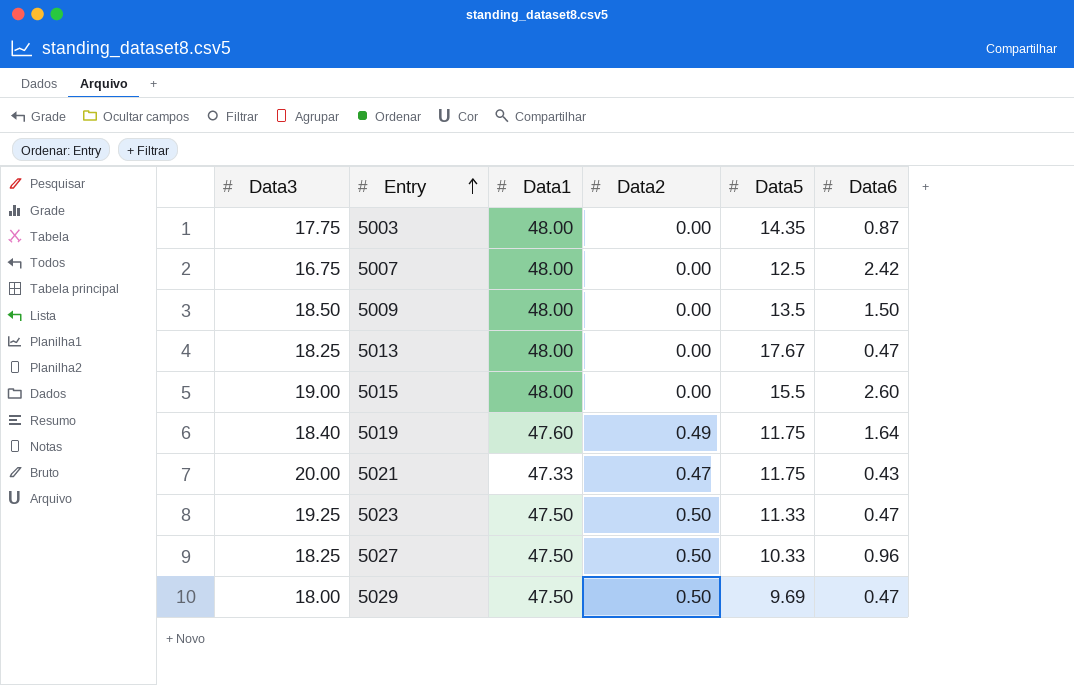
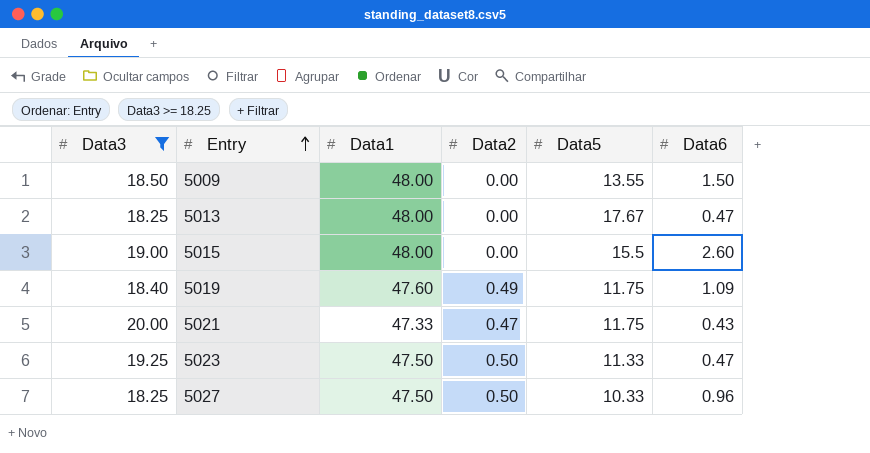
filter: none -> Data3 >= 18.25
5009 | Data5: 13.5 -> 13.55
5019 | Data6: 1.64 -> 1.09

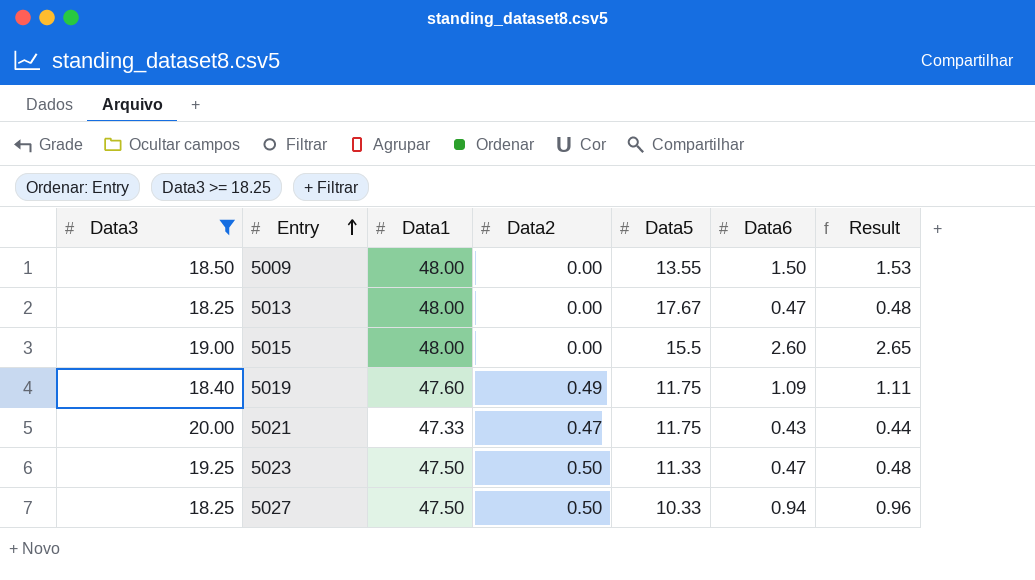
column Result | formula: none -> [Data6] * 1.02
5027 | Data6: 0.96 -> 0.94

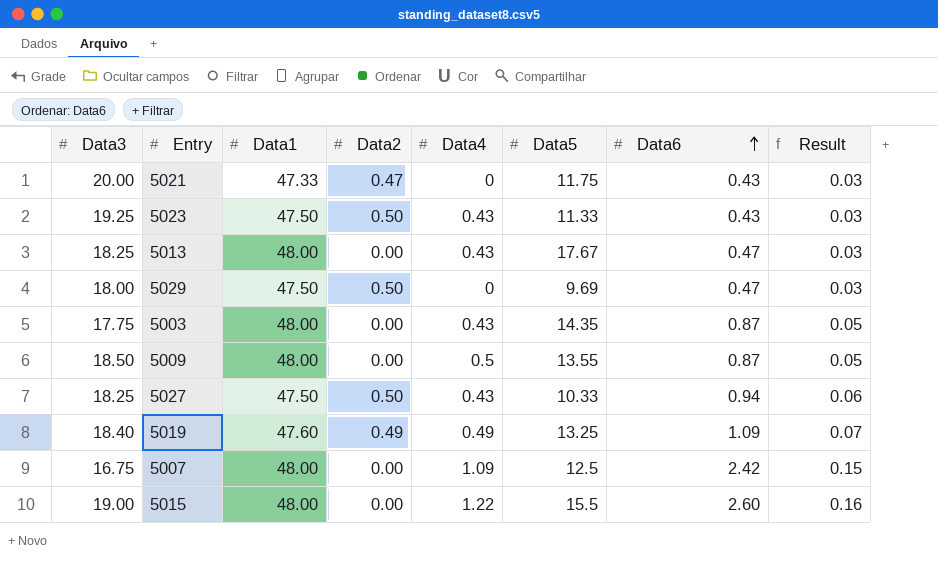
filter: Data3 >= 18.25 -> none
row order: Entry ascending -> Data6 ascending
column Data4 | position: none -> 5
column Result | formula: [Data6] * 1.02 -> [Data6] * 0.06
5023 | Data6: 0.47 -> 0.43
5009 | Data6: 1.50 -> 0.87
5019 | Data5: 11.75 -> 13.25

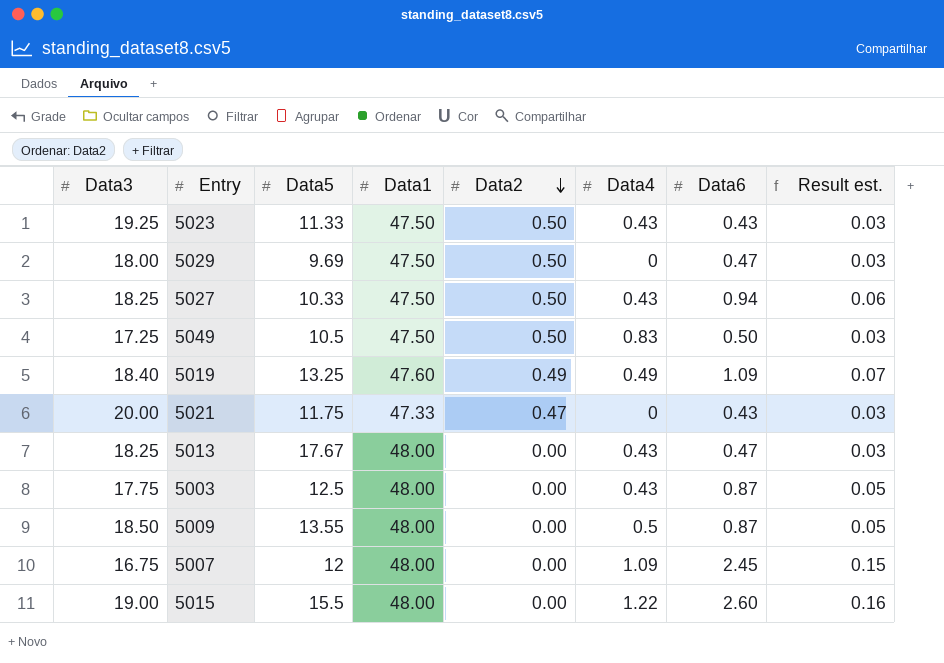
row order: Data6 ascending -> Data2 descending
column Data5 | position: 6 -> 3
column name: Result -> Result est.
row 5049: none -> 17.25 | 10.5 | 47.50 | 0.50 | 0.83 | 0.50 | 0.03
5003 | Data5: 14.35 -> 12.5
5007 | Data5: 12.5 -> 12
5007 | Data6: 2.42 -> 2.45

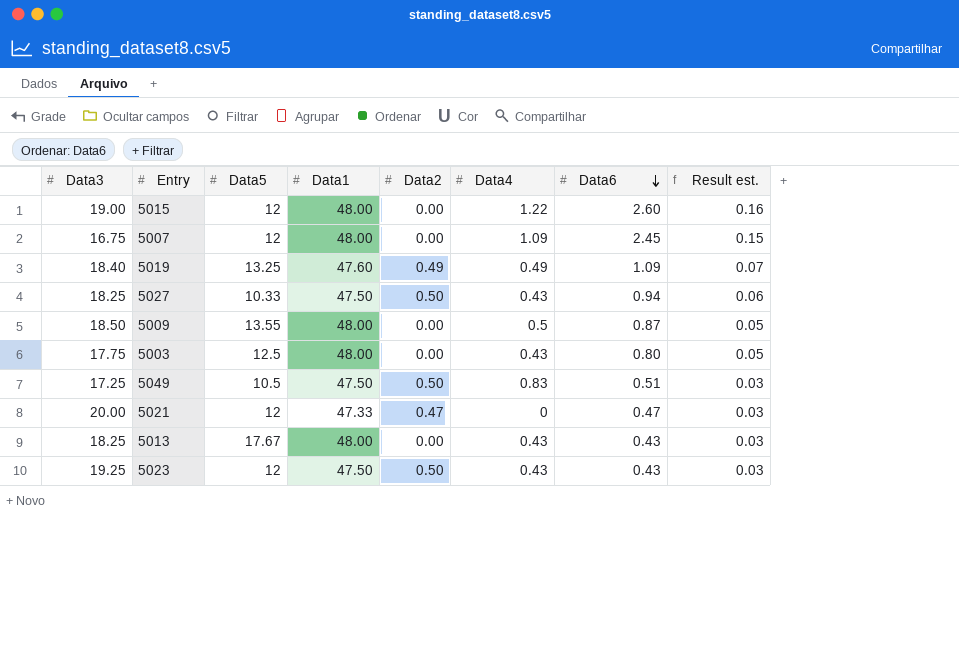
row order: Data2 descending -> Data6 descending
row 5029: 18.00 | 9.69 | 47.50 | 0.50 | 0 | 0.47 | 0.03 -> none
5015 | Data5: 15.5 -> 12
5003 | Data6: 0.87 -> 0.80
5049 | Data6: 0.50 -> 0.51
5021 | Data5: 11.75 -> 12
5021 | Data6: 0.43 -> 0.47
5013 | Data6: 0.47 -> 0.43
5023 | Data5: 11.33 -> 12

